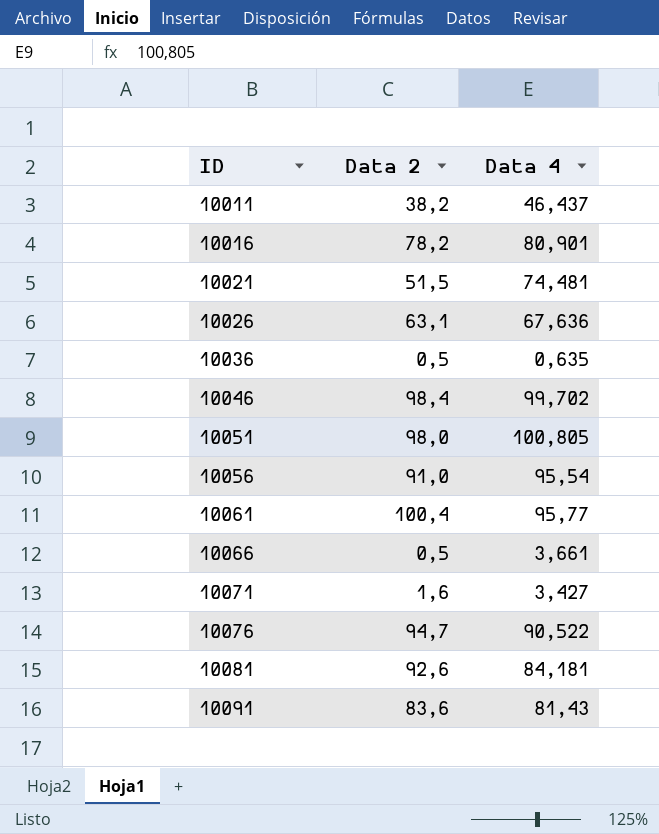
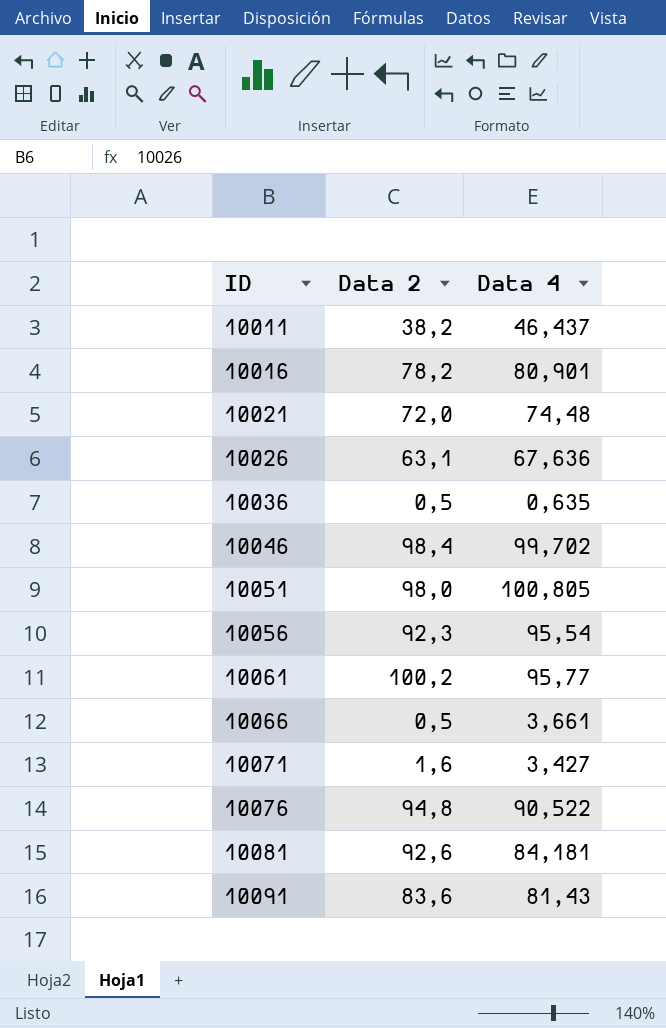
10021 | Data 2: 51,5 -> 72,0
10021 | Data 4: 74,481 -> 74,48
10056 | Data 2: 91,0 -> 92,3
10061 | Data 2: 100,4 -> 100,2
10076 | Data 2: 94,7 -> 94,8

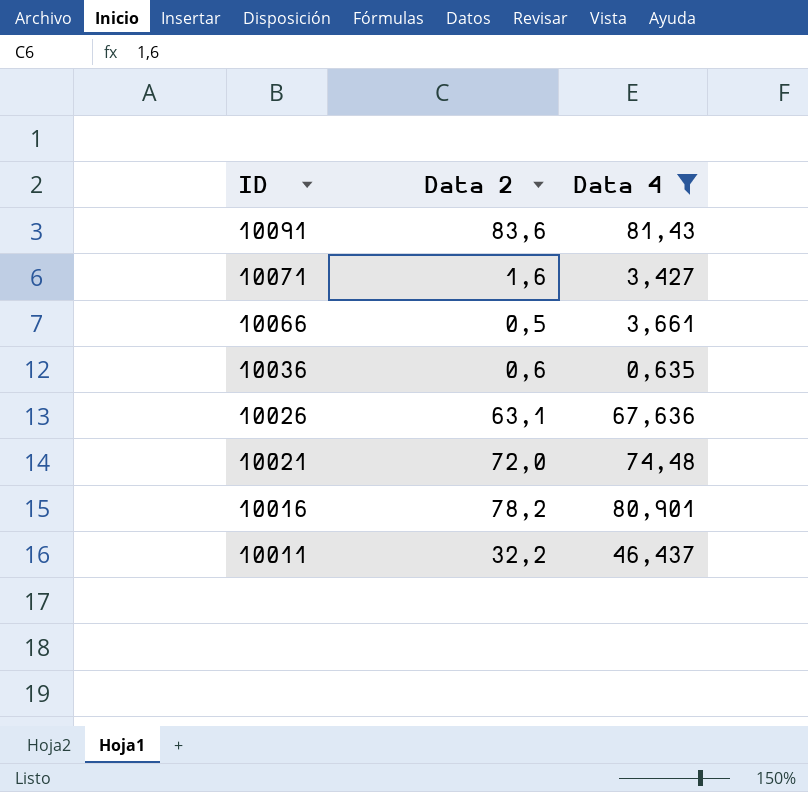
filter: none -> Data 4 <= 81,43
row order: ID ascending -> ID descending
10036 | Data 2: 0,5 -> 0,6
10011 | Data 2: 38,2 -> 32,2

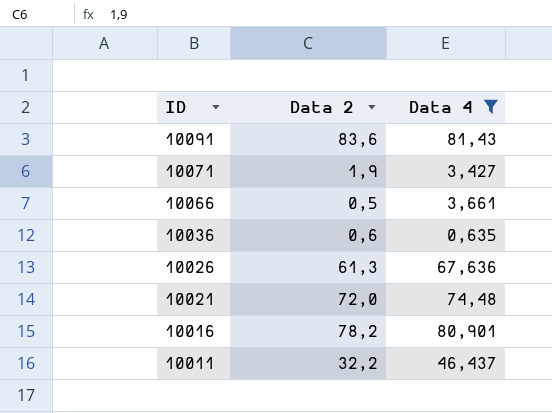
10071 | Data 2: 1,6 -> 1,9
10026 | Data 2: 63,1 -> 61,3

